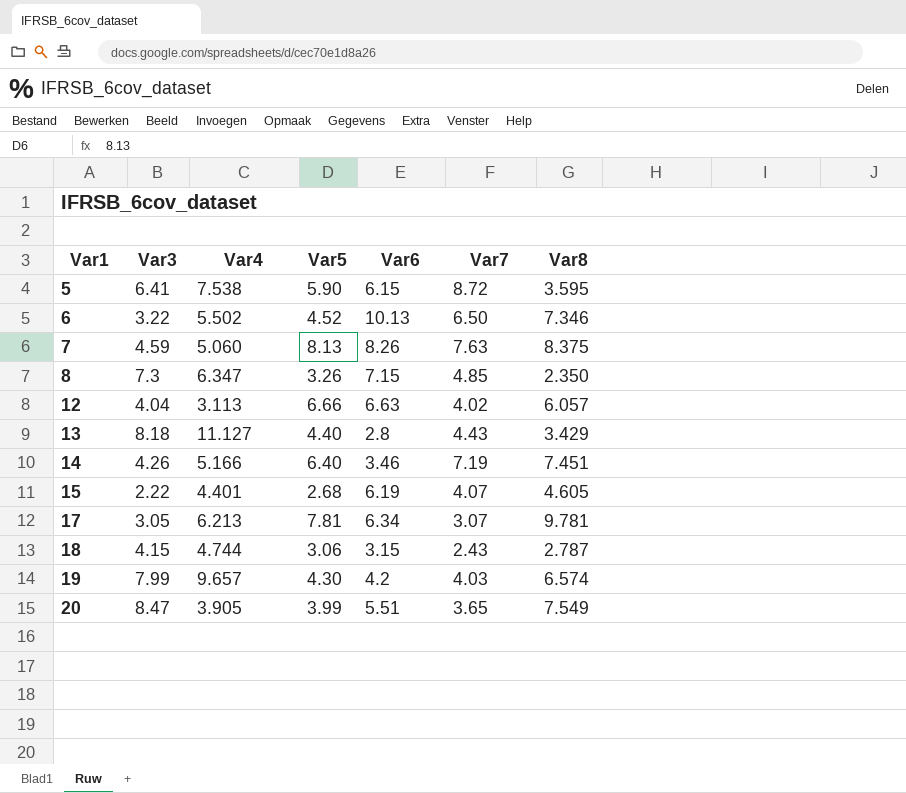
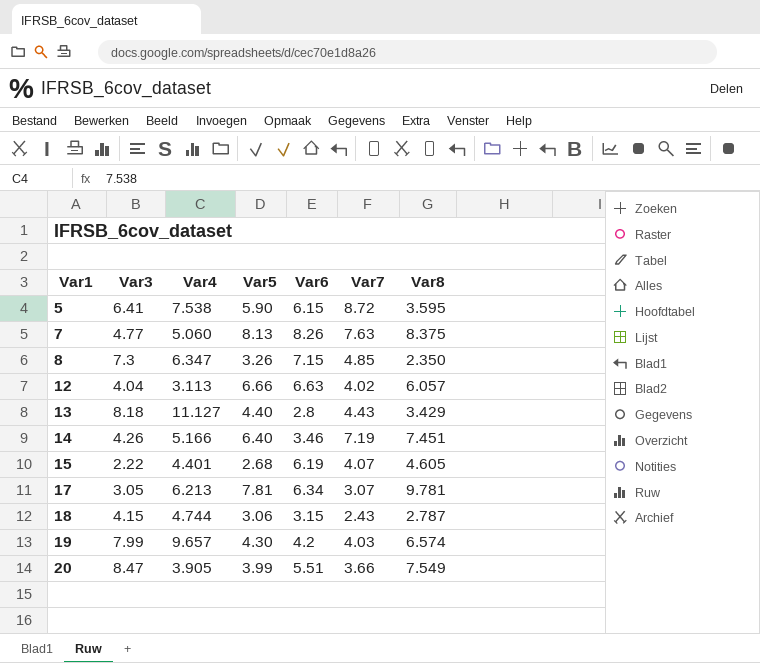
row 6: 3.22 | 5.502 | 4.52 | 10.13 | 6.50 | 7.346 -> none
7 | Var3: 4.59 -> 4.77
20 | Var7: 3.65 -> 3.66

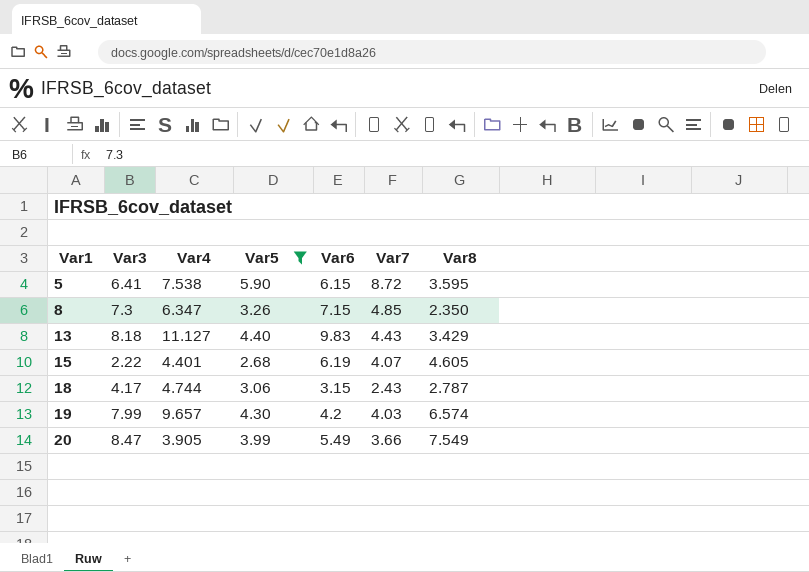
filter: none -> Var5 <= 5.90
13 | Var6: 2.8 -> 9.83
18 | Var3: 4.15 -> 4.17
20 | Var6: 5.51 -> 5.49

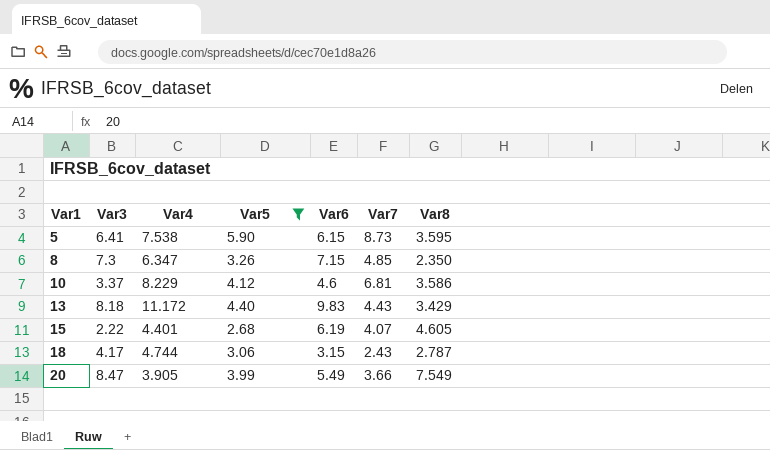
row 19: 7.99 | 9.657 | 4.30 | 4.2 | 4.03 | 6.574 -> none
5 | Var7: 8.72 -> 8.73
row 10: none -> 3.37 | 8.229 | 4.12 | 4.6 | 6.81 | 3.586
13 | Var4: 11.127 -> 11.172

